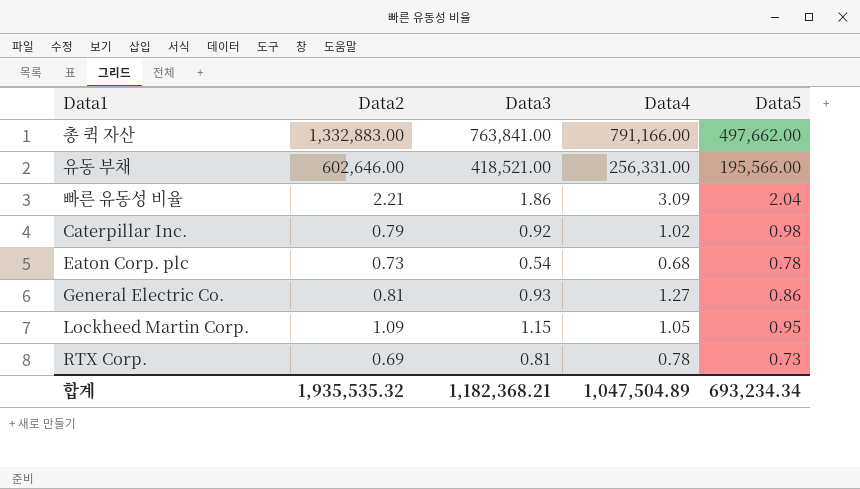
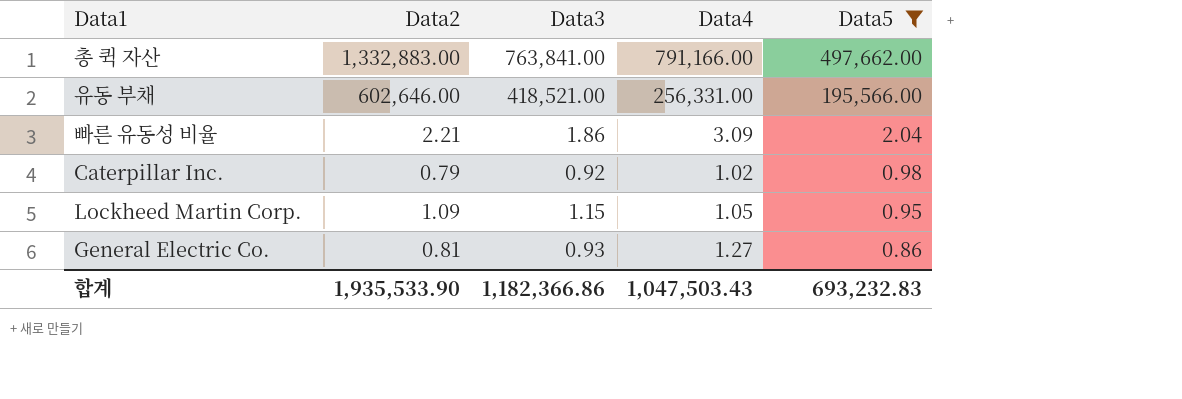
filter: none -> Data5 >= 0.86
row order: none -> Data5 descending
합계 | Data2: 1,935,535.32 -> 1,935,533.90
합계 | Data3: 1,182,368.21 -> 1,182,366.86
합계 | Data4: 1,047,504.89 -> 1,047,503.43
합계 | Data5: 693,234.34 -> 693,232.83

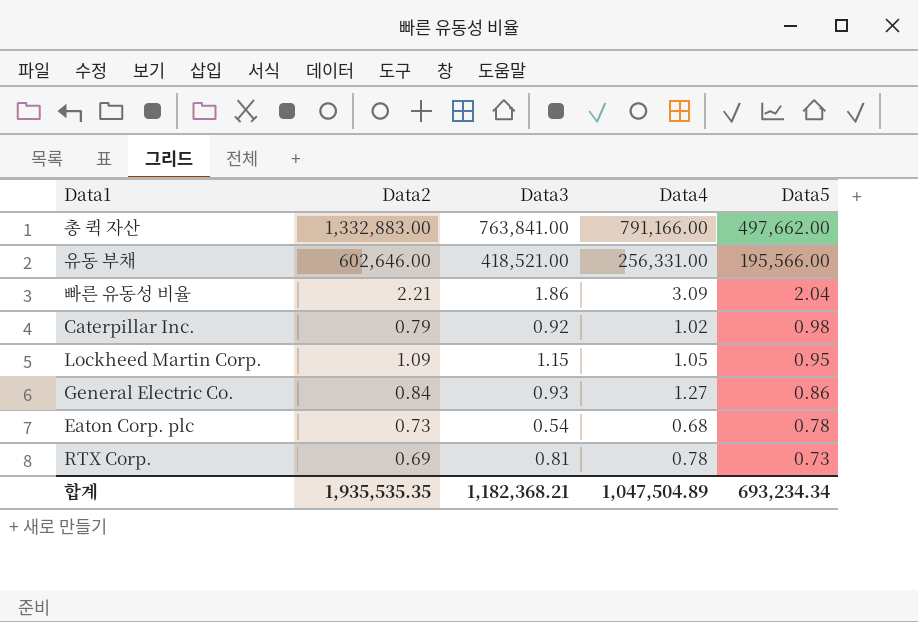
filter: Data5 >= 0.86 -> none
General Electric Co. | Data2: 0.81 -> 0.84
합계 | Data2: 1,935,533.90 -> 1,935,535.35
합계 | Data3: 1,182,366.86 -> 1,182,368.21
합계 | Data4: 1,047,503.43 -> 1,047,504.89
합계 | Data5: 693,232.83 -> 693,234.34

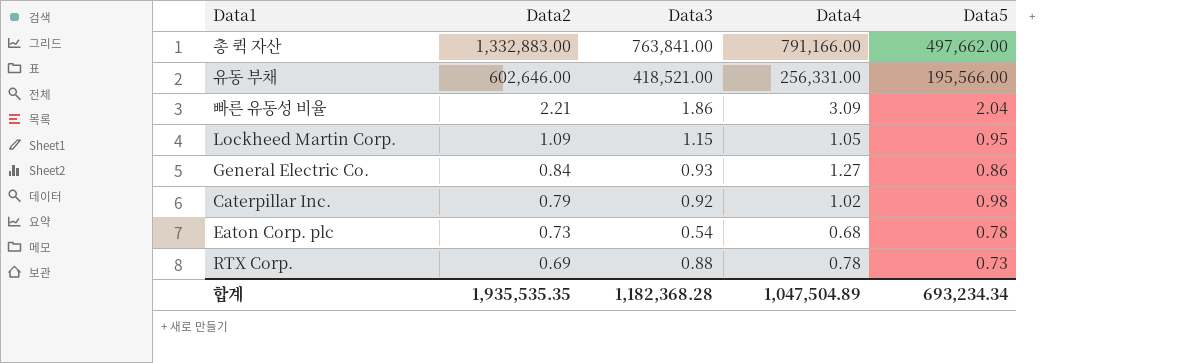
row order: Data5 descending -> Data2 descending
RTX Corp. | Data3: 0.81 -> 0.88
합계 | Data3: 1,182,368.21 -> 1,182,368.28

